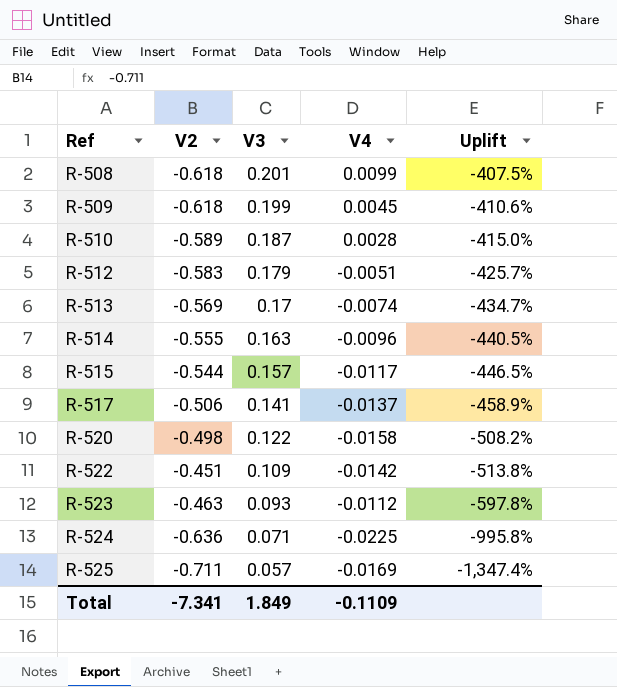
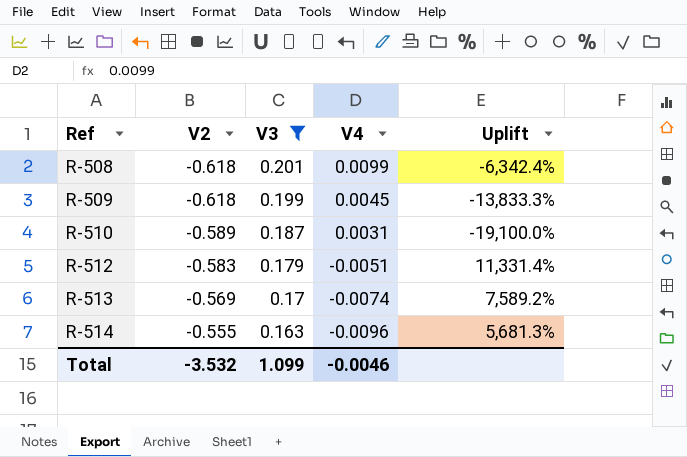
filter: none -> V3 >= 0.163
column Uplift | formula: ([V2] - [V3]) / [V3] -> ([V2] - [V4]) / [V4]
R-510 | V4: 0.0028 -> 0.0031
Total | V2: -7.341 -> -3.532
Total | V3: 1.849 -> 1.099
Total | V4: -0.1109 -> -0.0046

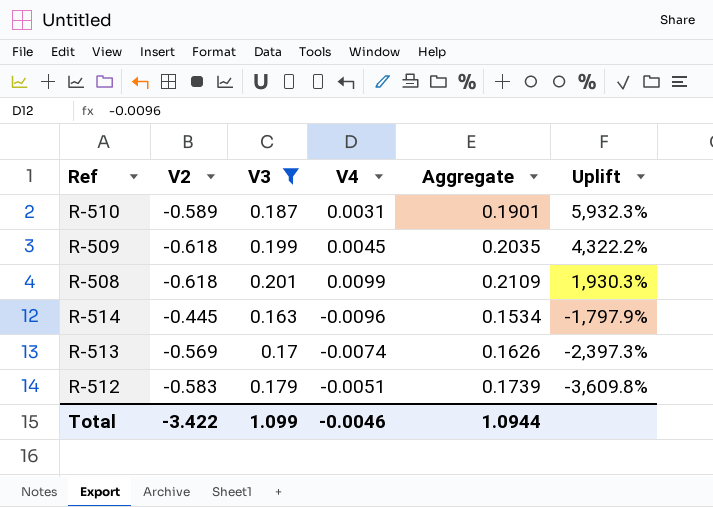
row order: Ref ascending -> Uplift descending
column Aggregate | formula: none -> [V3] + [V4]
column Uplift | formula: ([V2] - [V4]) / [V4] -> ([V3] - [V4]) / [V4]
R-514 | V2: -0.555 -> -0.445
Total | V2: -3.532 -> -3.422

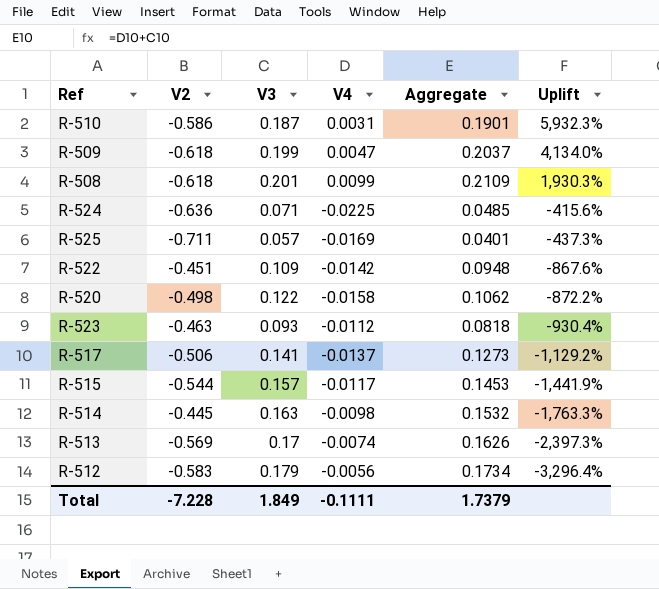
filter: V3 >= 0.163 -> none
R-510 | V2: -0.589 -> -0.586
R-509 | V4: 0.0045 -> 0.0047
R-509 | Aggregate: 0.2035 -> 0.2037
R-509 | Uplift: 4,322.2% -> 4,134.0%
R-514 | V4: -0.0096 -> -0.0098
R-514 | Aggregate: 0.1534 -> 0.1532
R-514 | Uplift: -1,797.9% -> -1,763.3%
R-512 | V4: -0.0051 -> -0.0056
R-512 | Aggregate: 0.1739 -> 0.1734
R-512 | Uplift: -3,609.8% -> -3,296.4%
Total | V2: -3.422 -> -7.228
Total | V3: 1.099 -> 1.849
Total | V4: -0.0046 -> -0.1111
Total | Aggregate: 1.0944 -> 1.7379

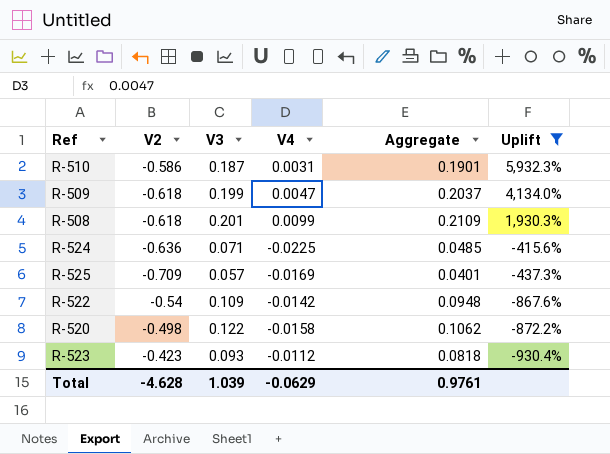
filter: none -> Uplift >= -930.4%
R-525 | V2: -0.711 -> -0.709
R-522 | V2: -0.451 -> -0.54
R-523 | V2: -0.463 -> -0.423
Total | V2: -7.228 -> -4.628
Total | V3: 1.849 -> 1.039
Total | V4: -0.1111 -> -0.0629
Total | Aggregate: 1.7379 -> 0.9761

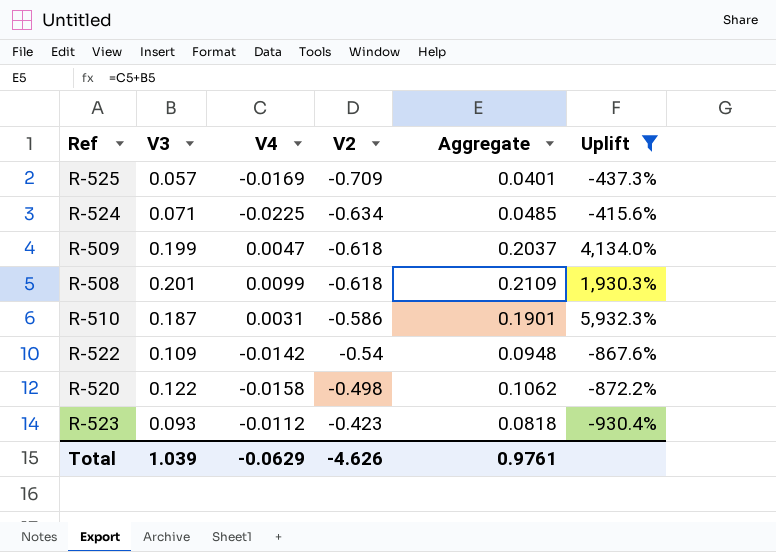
row order: Uplift descending -> V2 ascending
column V2 | position: 2 -> 4
R-524 | V2: -0.636 -> -0.634
Total | V2: -4.628 -> -4.626

